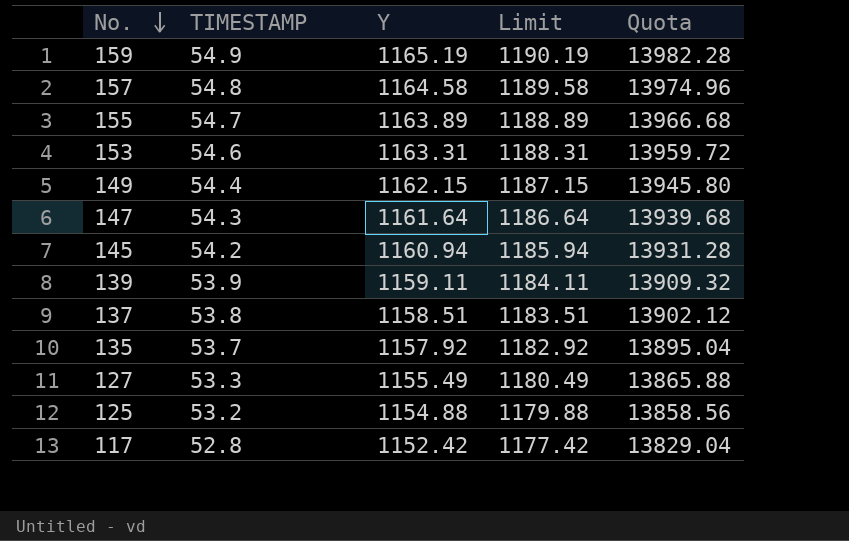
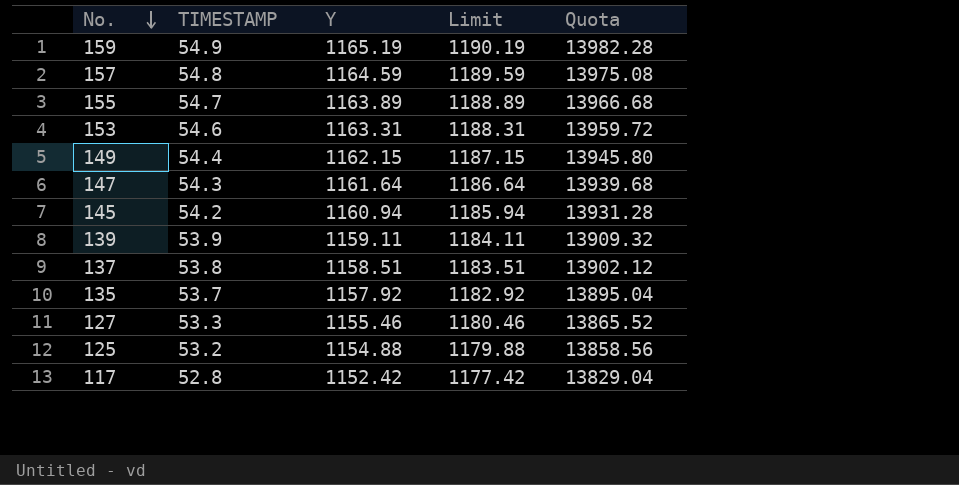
157 | Y: 1164.58 -> 1164.59
157 | Limit: 1189.58 -> 1189.59
157 | Quota: 13974.96 -> 13975.08
127 | Y: 1155.49 -> 1155.46
127 | Limit: 1180.49 -> 1180.46
127 | Quota: 13865.88 -> 13865.52

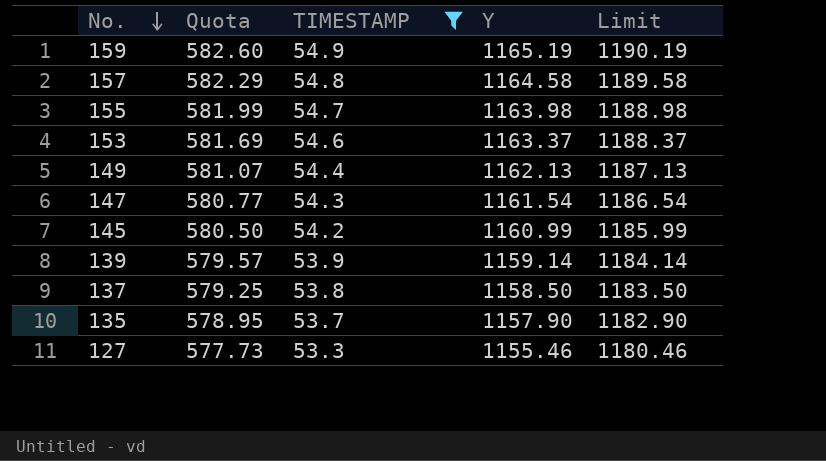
filter: none -> TIMESTAMP >= 53.3
column Quota | formula: [Y] * 12 -> [Y] * 0.5
column Quota | position: 5 -> 2
157 | Y: 1164.59 -> 1164.58
157 | Limit: 1189.59 -> 1189.58
155 | Y: 1163.89 -> 1163.98
155 | Limit: 1188.89 -> 1188.98
153 | Y: 1163.31 -> 1163.37
153 | Limit: 1188.31 -> 1188.37
149 | Y: 1162.15 -> 1162.13
149 | Limit: 1187.15 -> 1187.13
147 | Y: 1161.64 -> 1161.54
147 | Limit: 1186.64 -> 1186.54
145 | Y: 1160.94 -> 1160.99
145 | Limit: 1185.94 -> 1185.99
139 | Y: 1159.11 -> 1159.14
139 | Limit: 1184.11 -> 1184.14
137 | Y: 1158.51 -> 1158.50
137 | Limit: 1183.51 -> 1183.50
135 | Y: 1157.92 -> 1157.90
135 | Limit: 1182.92 -> 1182.90

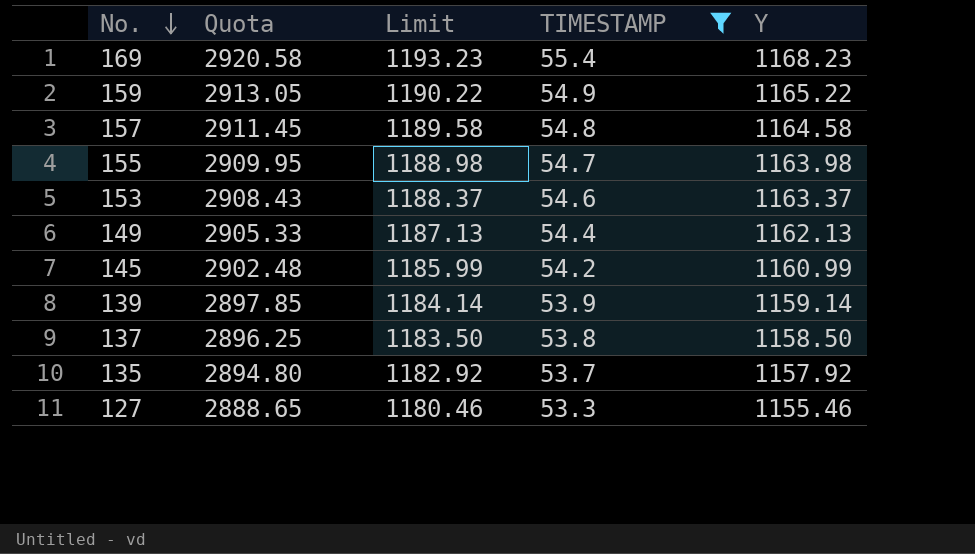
column Quota | formula: [Y] * 0.5 -> [Y] * 2.5
column Limit | position: 5 -> 3
row 147: 580.77 | 54.3 | 1161.54 | 1186.54 -> none
row 169: none -> 2920.58 | 1193.23 | 55.4 | 1168.23
159 | Limit: 1190.19 -> 1190.22
159 | Y: 1165.19 -> 1165.22
135 | Limit: 1182.90 -> 1182.92
135 | Y: 1157.90 -> 1157.92

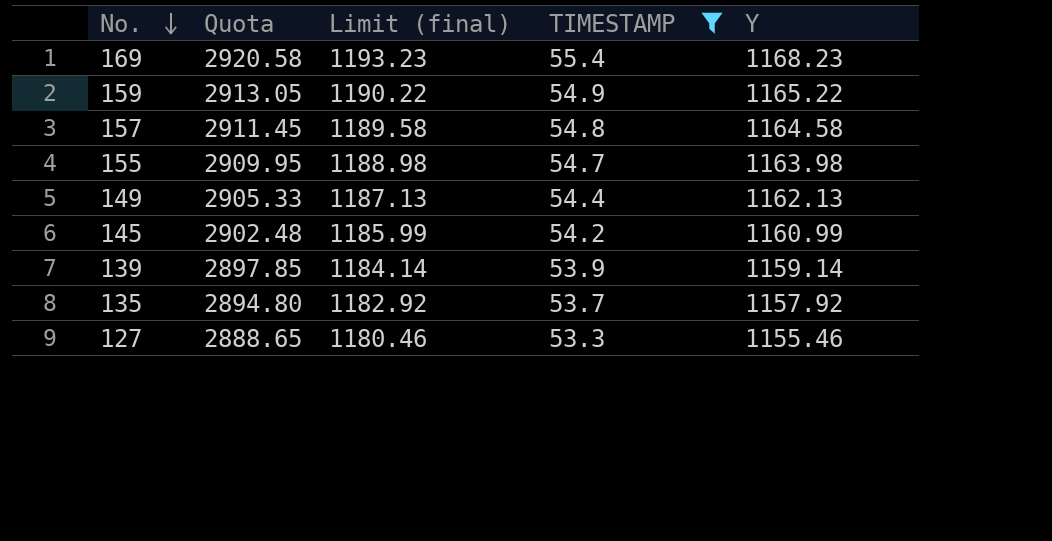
column name: Limit -> Limit (final)
row 153: 2908.43 | 1188.37 | 54.6 | 1163.37 -> none
row 137: 2896.25 | 1183.50 | 53.8 | 1158.50 -> none

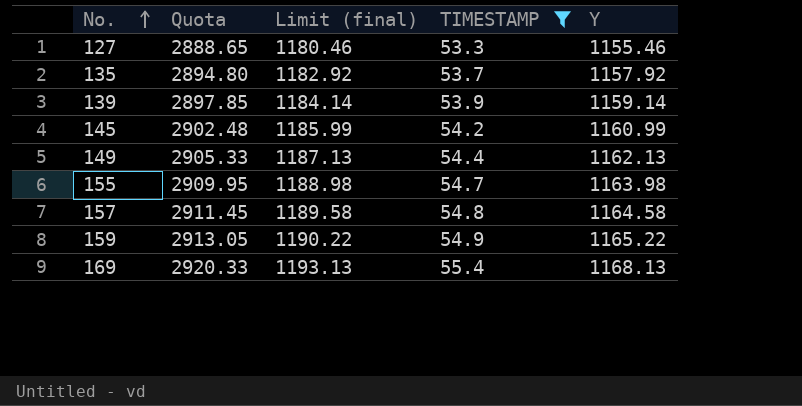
row order: No. descending -> No. ascending
169 | Quota: 2920.58 -> 2920.33
169 | Limit (final): 1193.23 -> 1193.13
169 | Y: 1168.23 -> 1168.13

